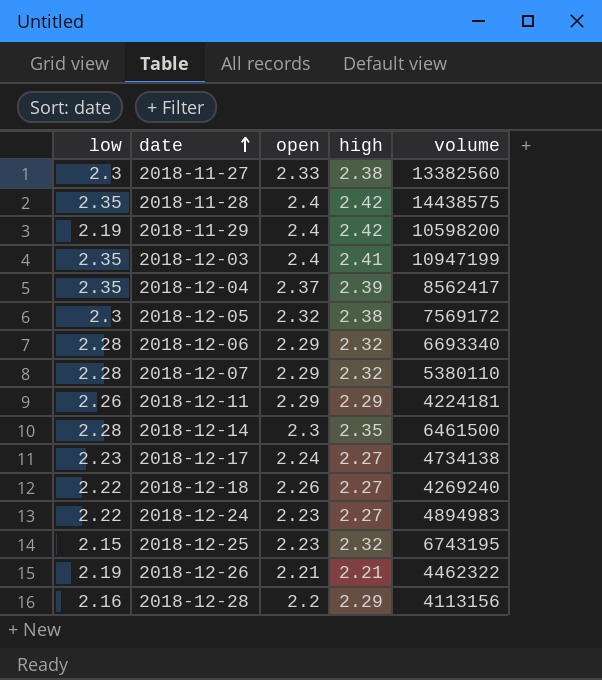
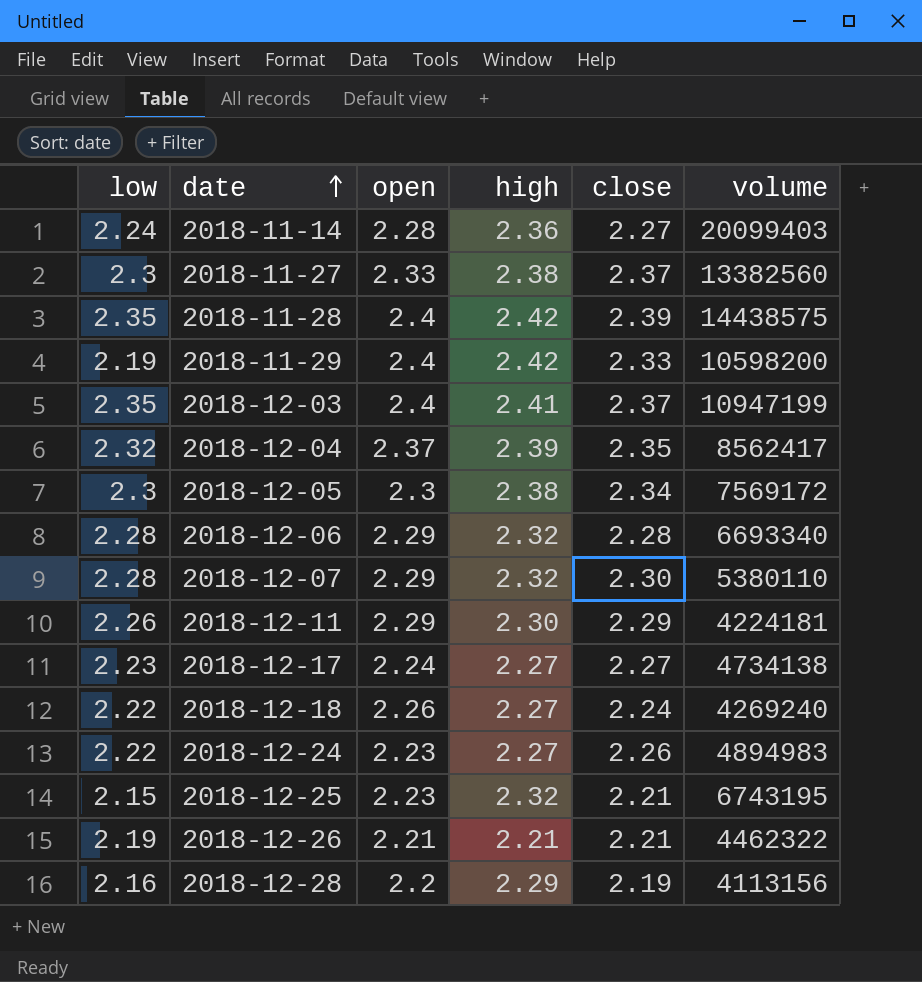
column close | position: none -> 5
row 2018-12-14: 2.28 | 2.3 | 2.35 | 6461500 -> none
row 2018-11-14: none -> 2.24 | 2.28 | 2.36 | 2.27 | 20099403
2018-12-04 | low: 2.35 -> 2.32
2018-12-05 | open: 2.32 -> 2.3
2018-12-11 | high: 2.29 -> 2.30

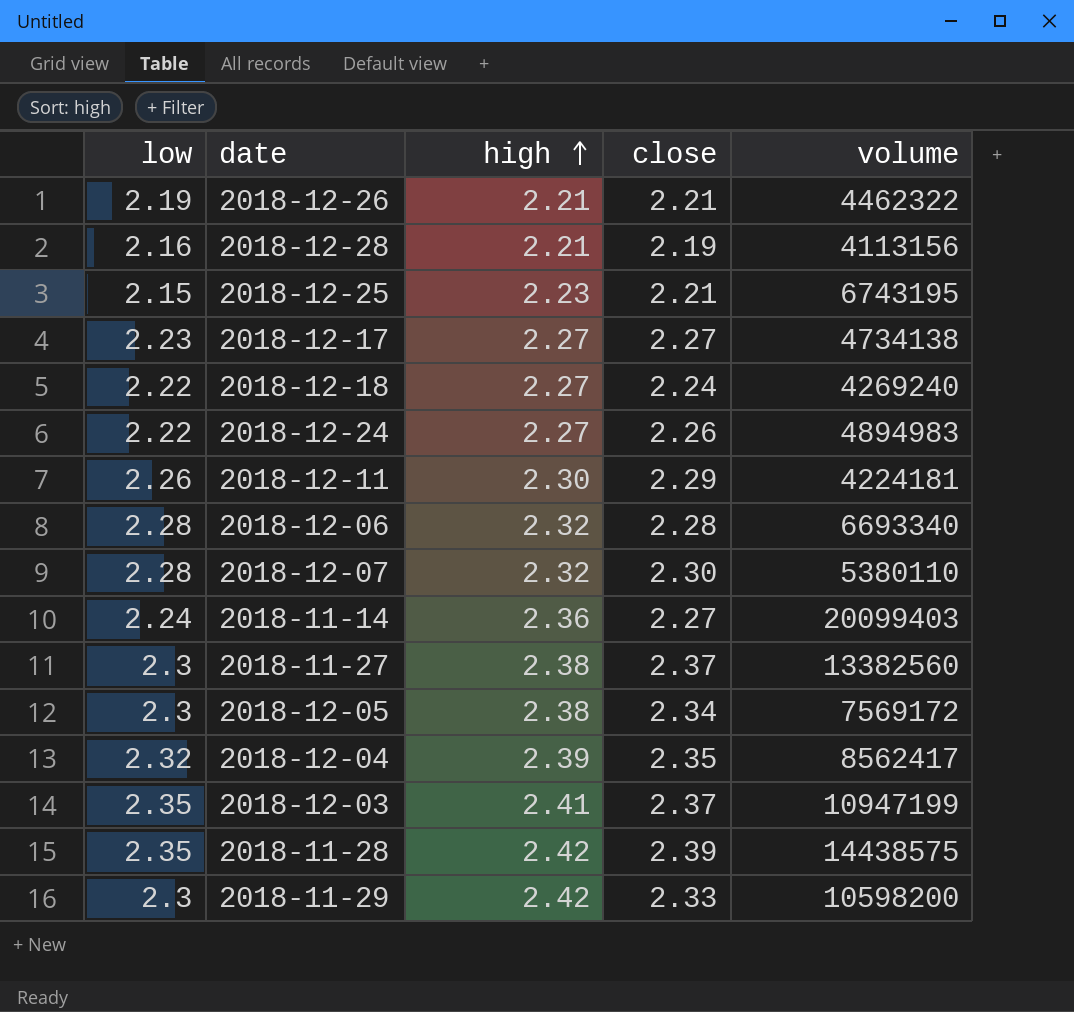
row order: date ascending -> high ascending
column open | position: 3 -> none
2018-12-28 | high: 2.29 -> 2.21
2018-12-25 | high: 2.32 -> 2.23
2018-11-29 | low: 2.19 -> 2.3

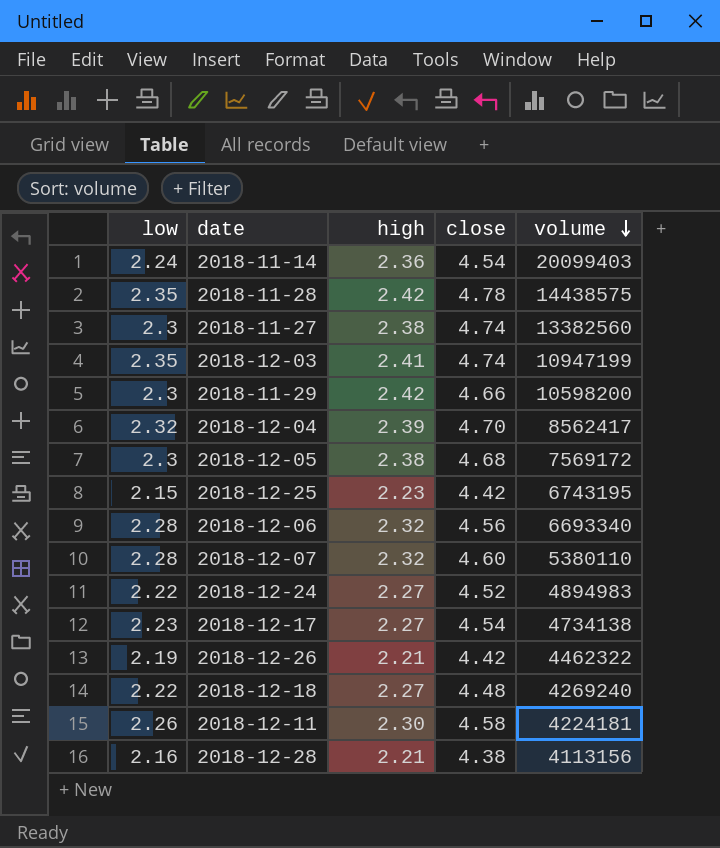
row order: high ascending -> volume descending
2018-11-14 | close: 2.27 -> 4.54
2018-11-28 | close: 2.39 -> 4.78
2018-11-27 | close: 2.37 -> 4.74
2018-12-03 | close: 2.37 -> 4.74
2018-11-29 | close: 2.33 -> 4.66
2018-12-04 | close: 2.35 -> 4.70
2018-12-05 | close: 2.34 -> 4.68
2018-12-25 | close: 2.21 -> 4.42
2018-12-06 | close: 2.28 -> 4.56
2018-12-07 | close: 2.30 -> 4.60
2018-12-24 | close: 2.26 -> 4.52
2018-12-17 | close: 2.27 -> 4.54
2018-12-26 | close: 2.21 -> 4.42
2018-12-18 | close: 2.24 -> 4.48
2018-12-11 | close: 2.29 -> 4.58
2018-12-28 | close: 2.19 -> 4.38

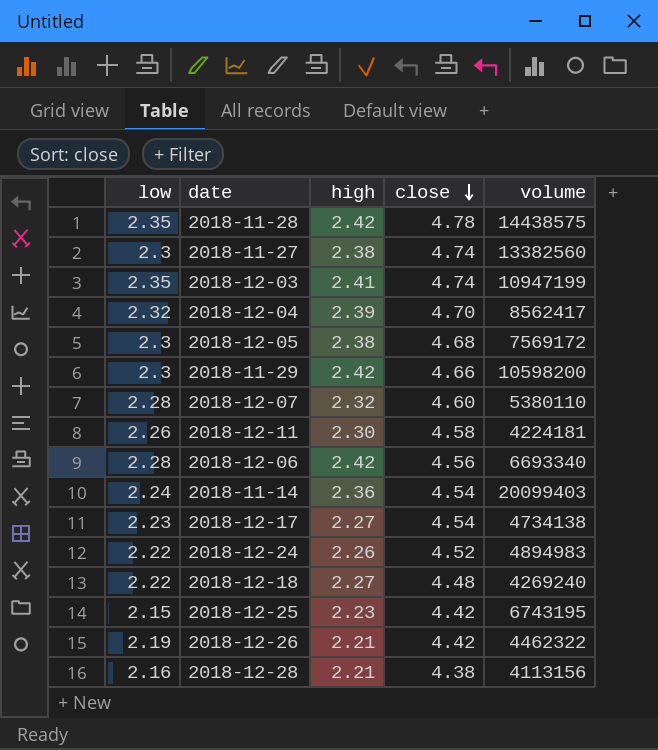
row order: volume descending -> close descending
2018-12-06 | high: 2.32 -> 2.42
2018-12-24 | high: 2.27 -> 2.26

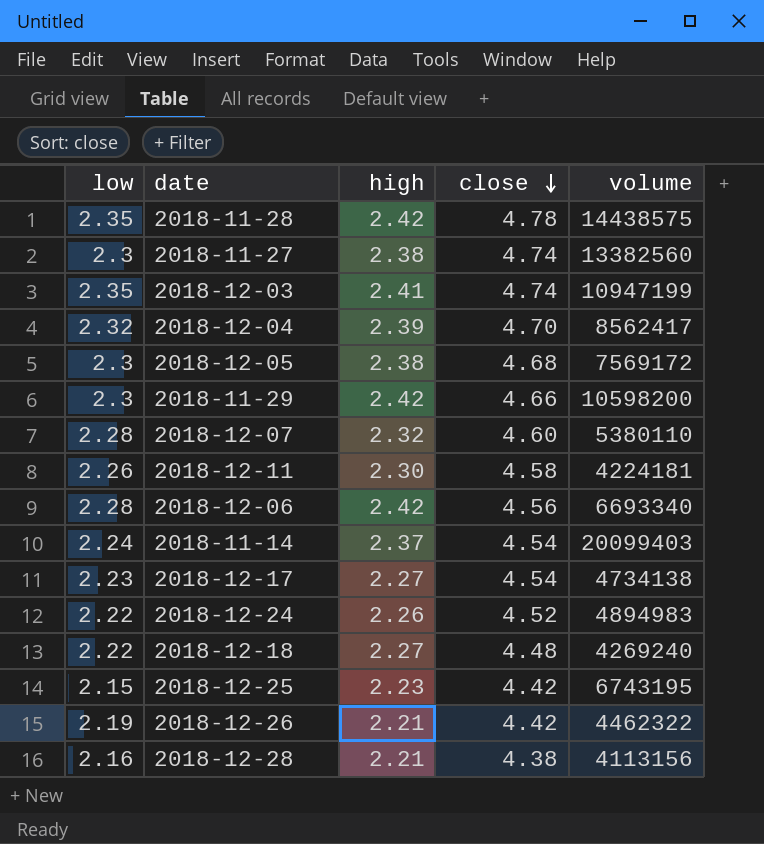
2018-11-14 | high: 2.36 -> 2.37

